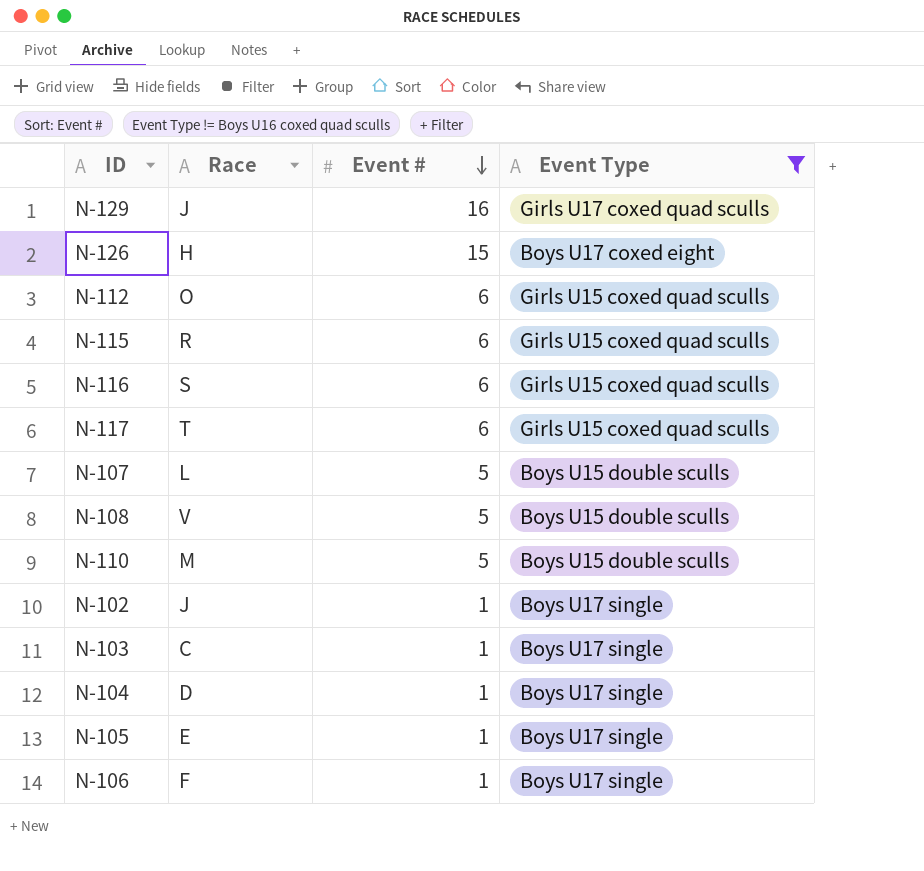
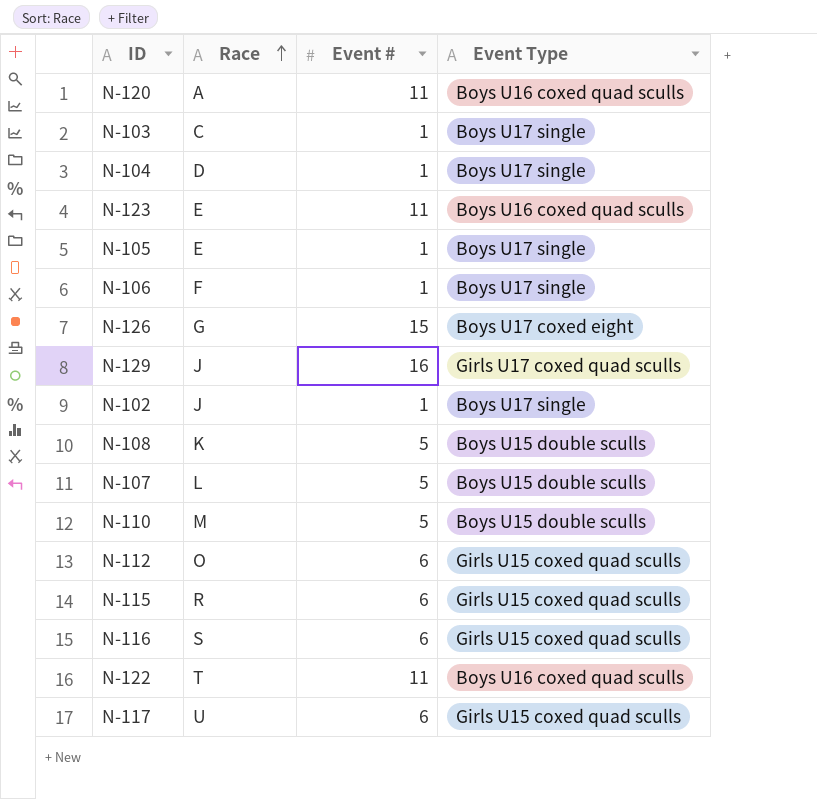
filter: Event Type != Boys U16 coxed quad sculls -> none
row order: Event # descending -> Race ascending
N-126 | Race: H -> G
N-108 | Race: V -> K
N-117 | Race: T -> U

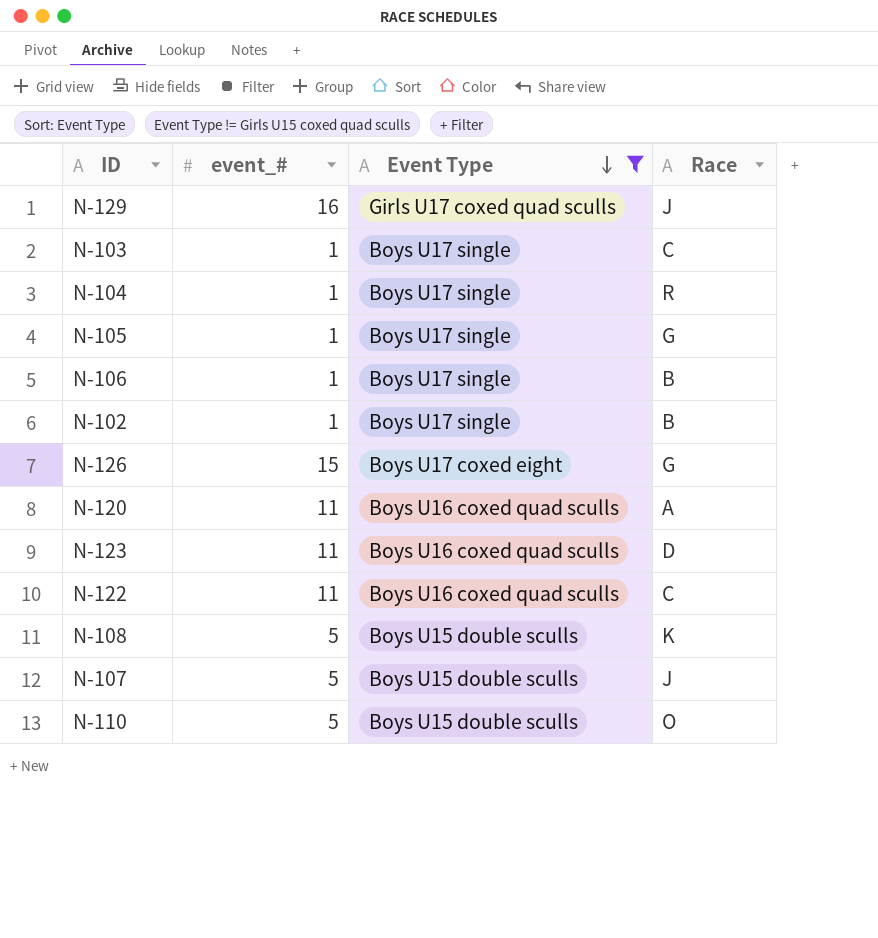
filter: none -> Event Type != Girls U15 coxed quad sculls
row order: Race ascending -> Event Type descending
column name: Event # -> event_#
column Race | position: 2 -> 4
N-104 | Race: D -> R
N-105 | Race: E -> G
N-106 | Race: F -> B
N-102 | Race: J -> B
N-123 | Race: E -> D
N-122 | Race: T -> C
N-107 | Race: L -> J
N-110 | Race: M -> O

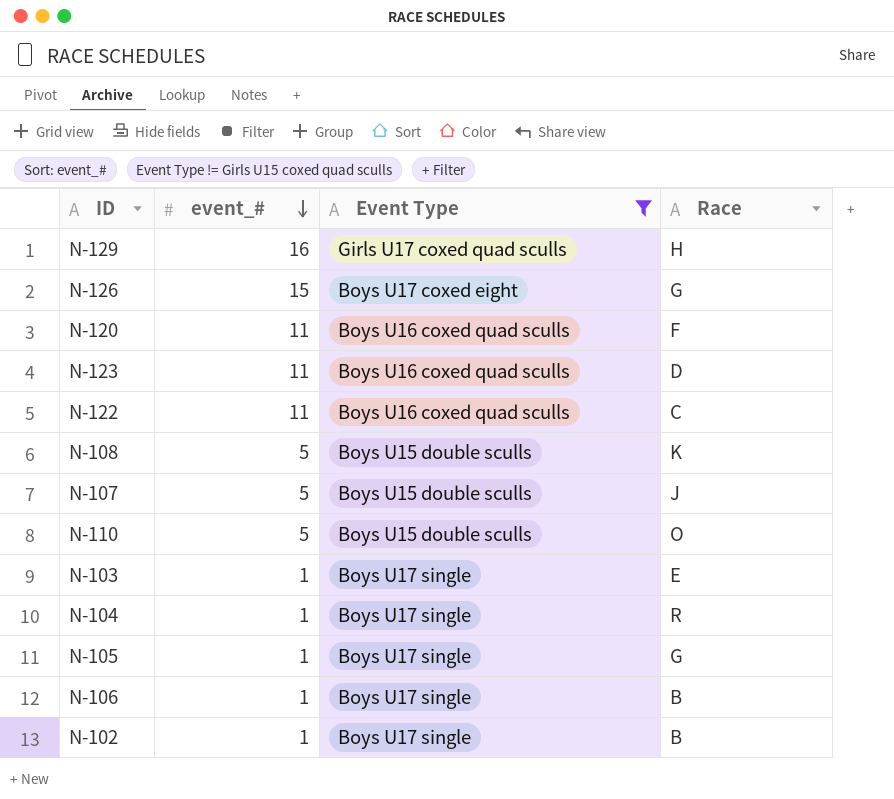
row order: Event Type descending -> event_# descending
N-129 | Race: J -> H
N-120 | Race: A -> F
N-103 | Race: C -> E

